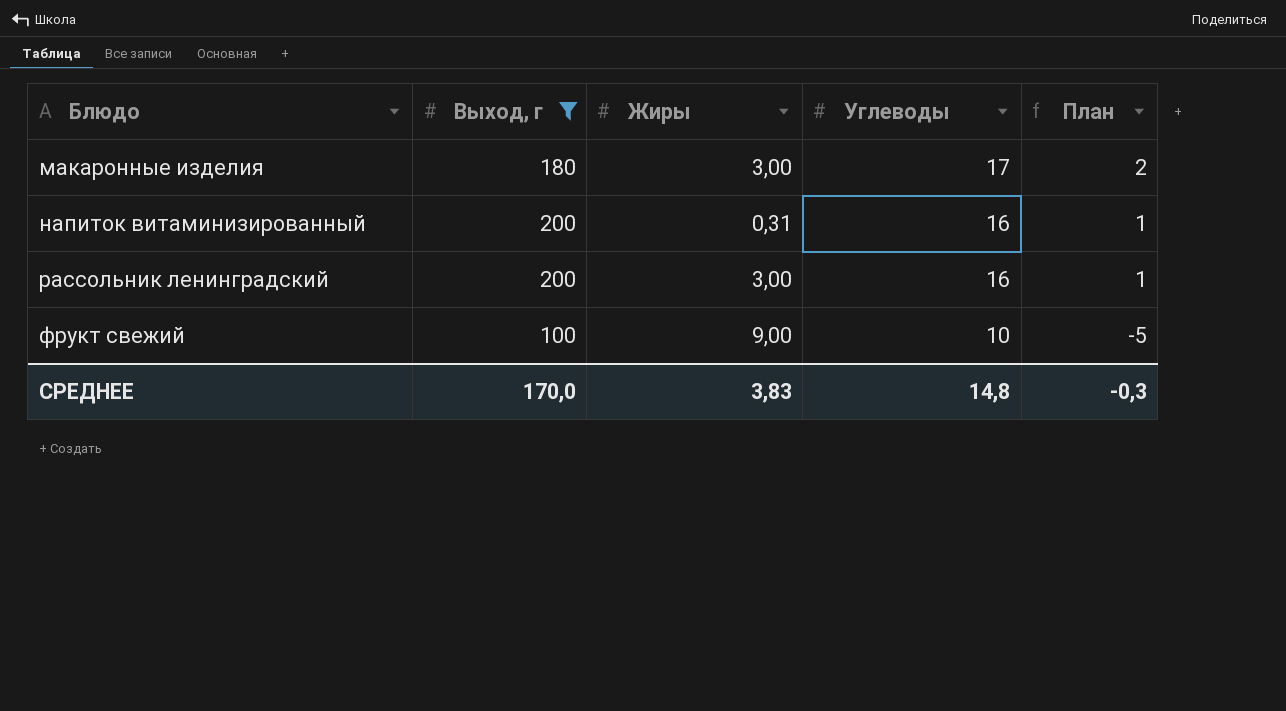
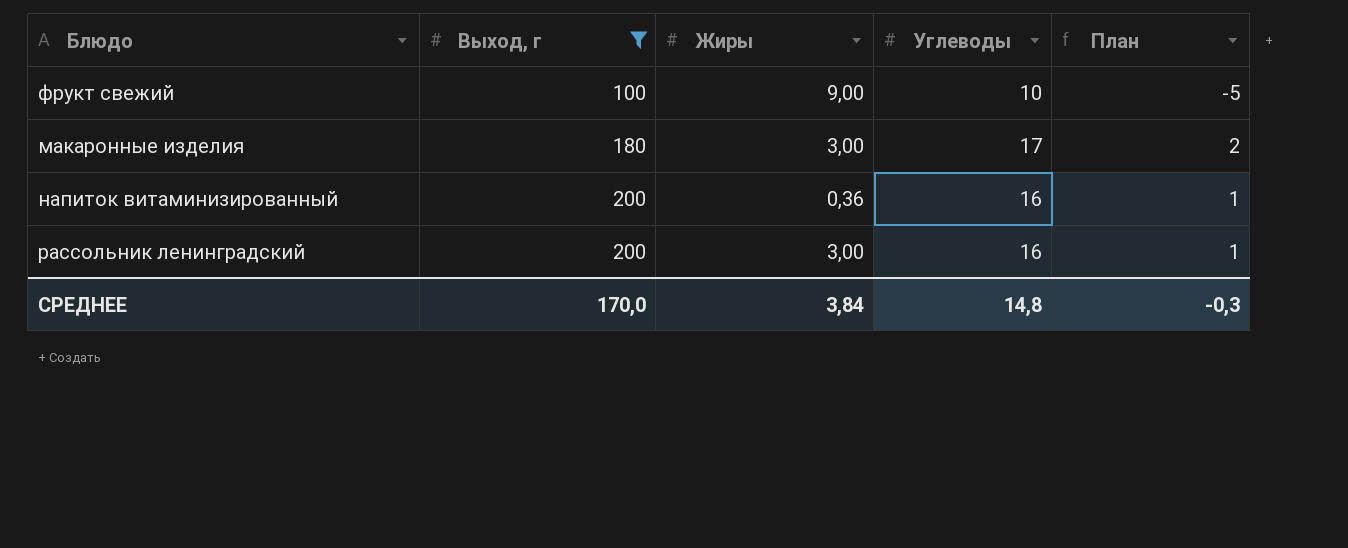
row order: Блюдо ascending -> Выход, г ascending
напиток витаминизированный | Жиры: 0,31 -> 0,36
СРЕДНЕЕ | Жиры: 3,83 -> 3,84

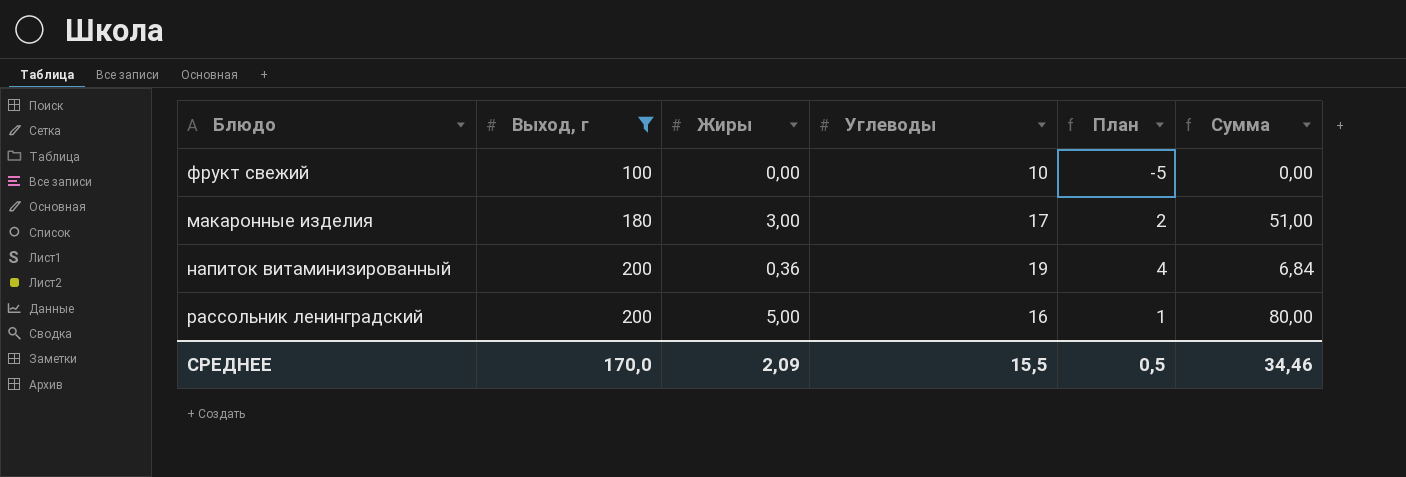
column Сумма | formula: none -> [Жиры] * [Углеводы]
фрукт свежий | Жиры: 9,00 -> 0,00
напиток витаминизированный | Углеводы: 16 -> 19
напиток витаминизированный | План: 1 -> 4
рассольник ленинградский | Жиры: 3,00 -> 5,00
СРЕДНЕЕ | Жиры: 3,84 -> 2,09
СРЕДНЕЕ | Углеводы: 14,8 -> 15,5
СРЕДНЕЕ | План: -0,3 -> 0,5

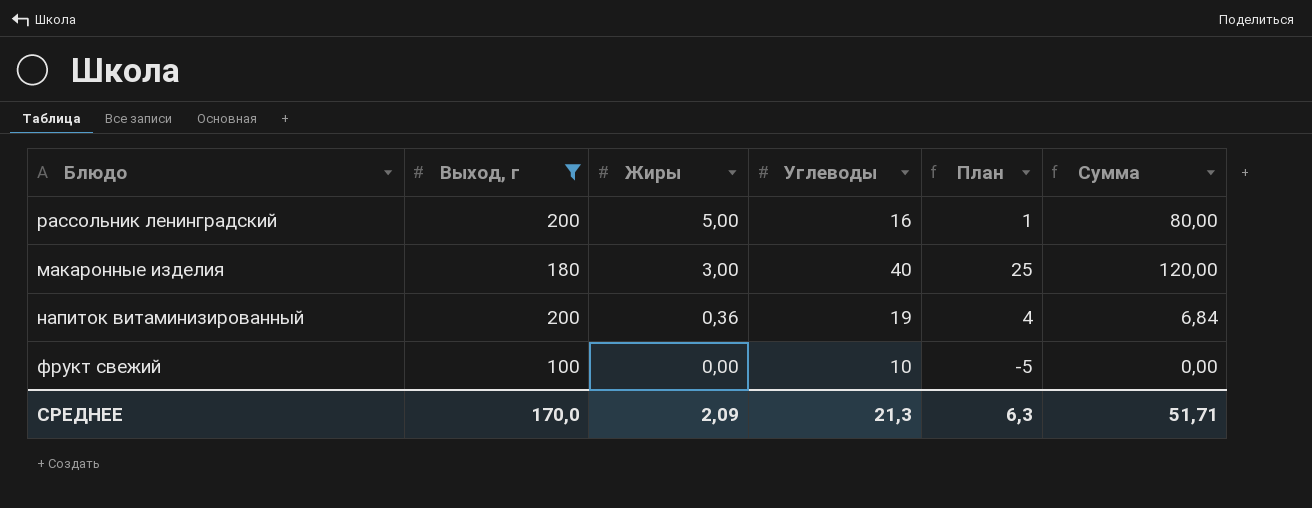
row order: Выход, г ascending -> Жиры descending
макаронные изделия | Углеводы: 17 -> 40
макаронные изделия | План: 2 -> 25
макаронные изделия | Сумма: 51,00 -> 120,00
СРЕДНЕЕ | Углеводы: 15,5 -> 21,3
СРЕДНЕЕ | План: 0,5 -> 6,3
СРЕДНЕЕ | Сумма: 34,46 -> 51,71

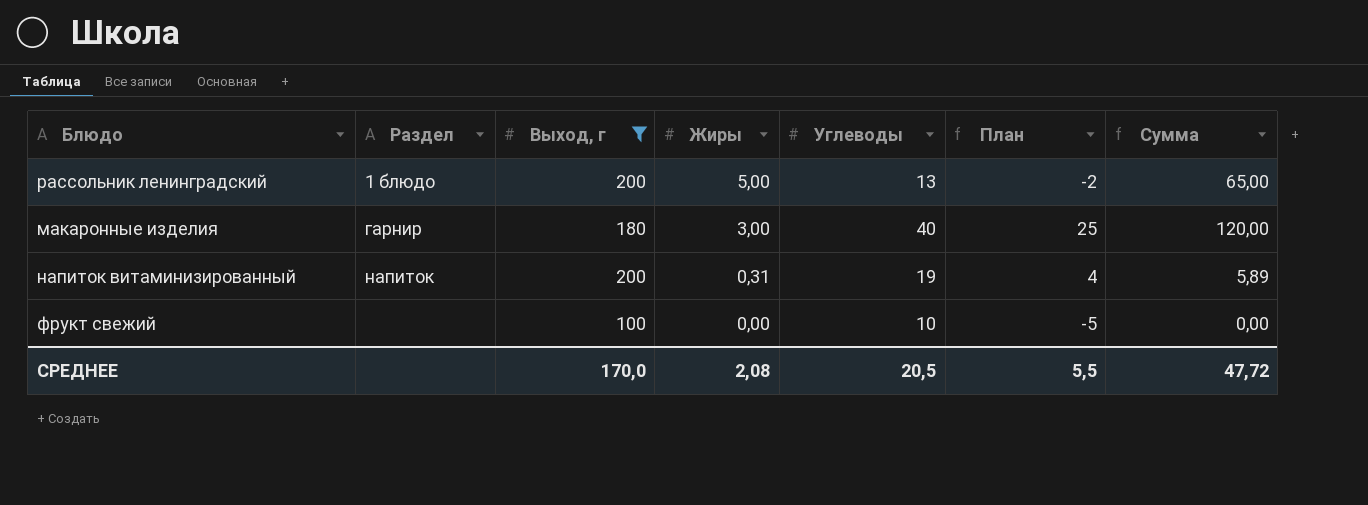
column Раздел | position: none -> 2
рассольник ленинградский | Углеводы: 16 -> 13
рассольник ленинградский | План: 1 -> -2
рассольник ленинградский | Сумма: 80,00 -> 65,00
напиток витаминизированный | Жиры: 0,36 -> 0,31
напиток витаминизированный | Сумма: 6,84 -> 5,89
СРЕДНЕЕ | Жиры: 2,09 -> 2,08
СРЕДНЕЕ | Углеводы: 21,3 -> 20,5
СРЕДНЕЕ | План: 6,3 -> 5,5
СРЕДНЕЕ | Сумма: 51,71 -> 47,72

